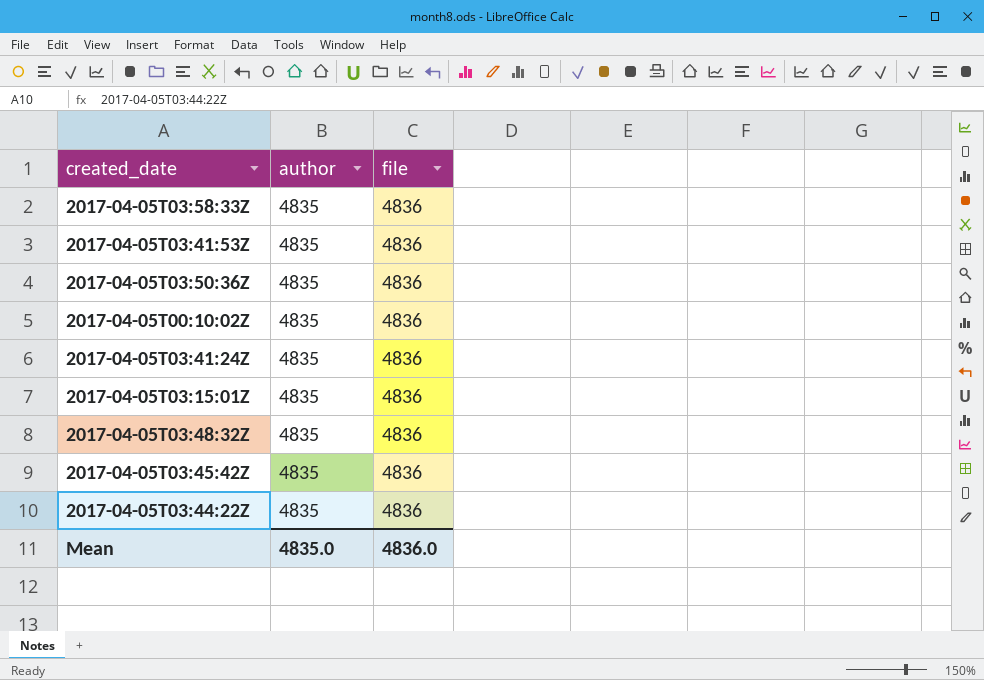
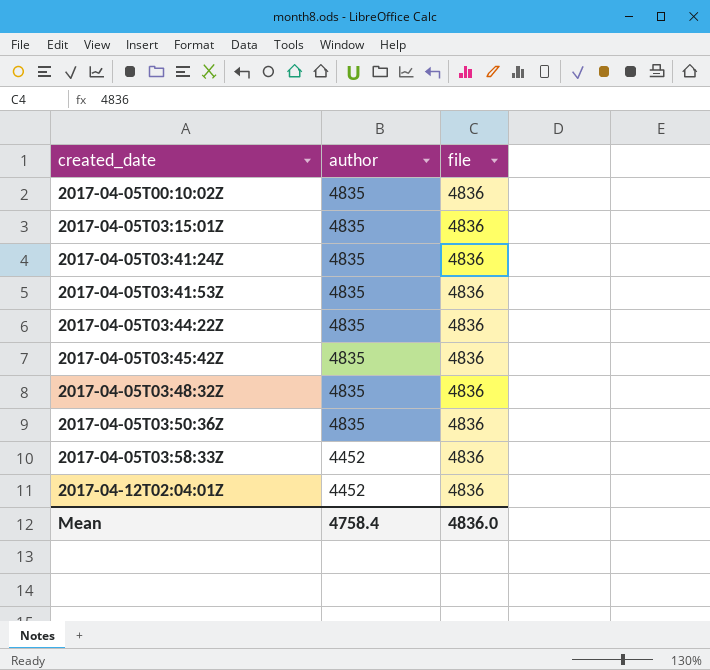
row order: none -> created_date ascending
2017-04-05T03:58:33Z | author: 4835 -> 4452
row 2017-04-12T02:04:01Z: none -> 4452 | 4836
Mean | author: 4835.0 -> 4758.4

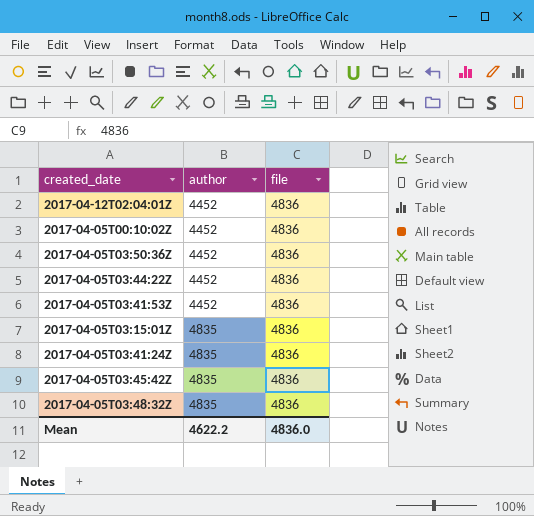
row order: created_date ascending -> author ascending
row 2017-04-05T03:58:33Z: 4452 | 4836 -> none
2017-04-05T00:10:02Z | author: 4835 -> 4452
2017-04-05T03:50:36Z | author: 4835 -> 4452
2017-04-05T03:44:22Z | author: 4835 -> 4452
2017-04-05T03:41:53Z | author: 4835 -> 4452
Mean | author: 4758.4 -> 4622.2

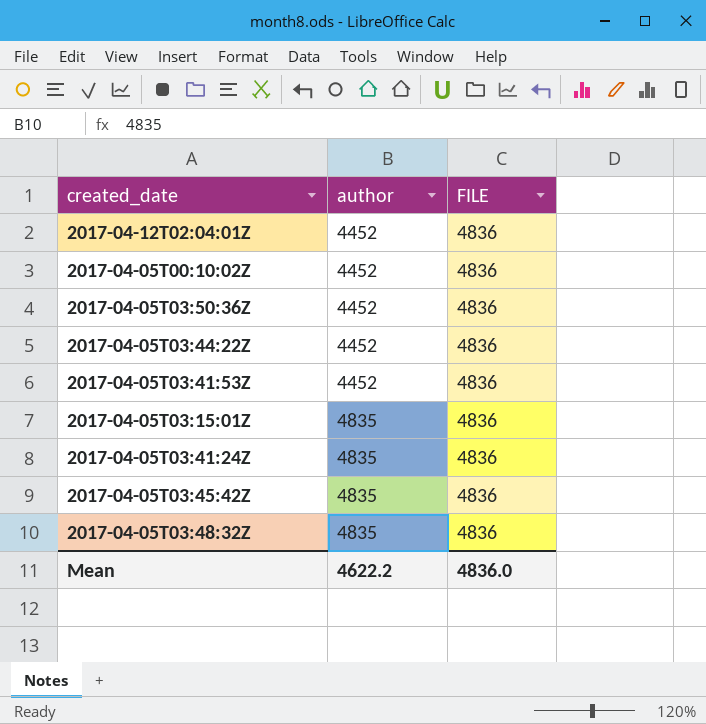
column name: file -> FILE

